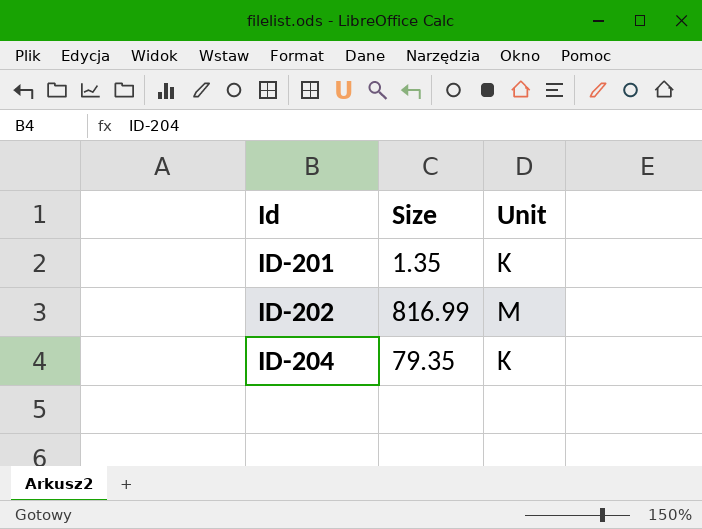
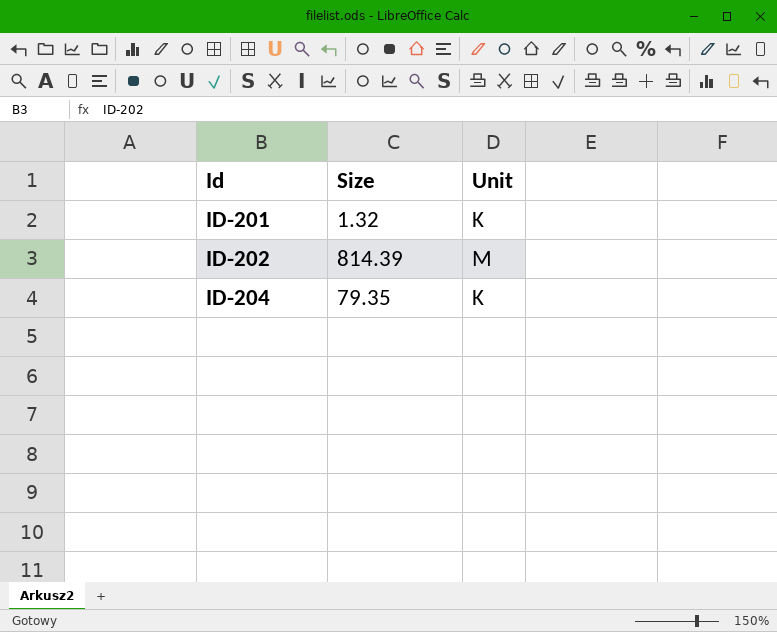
ID-201 | Size: 1.35 -> 1.32
ID-202 | Size: 816.99 -> 814.39

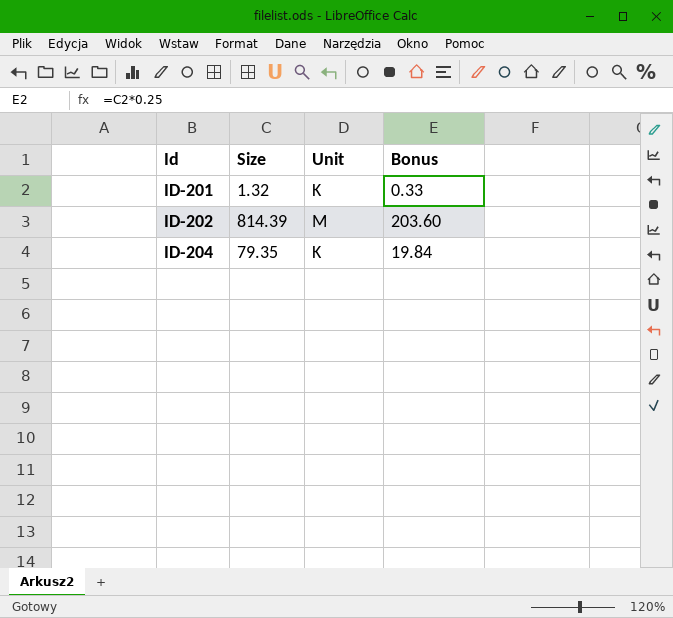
column Bonus | formula: none -> [Size] * 0.25

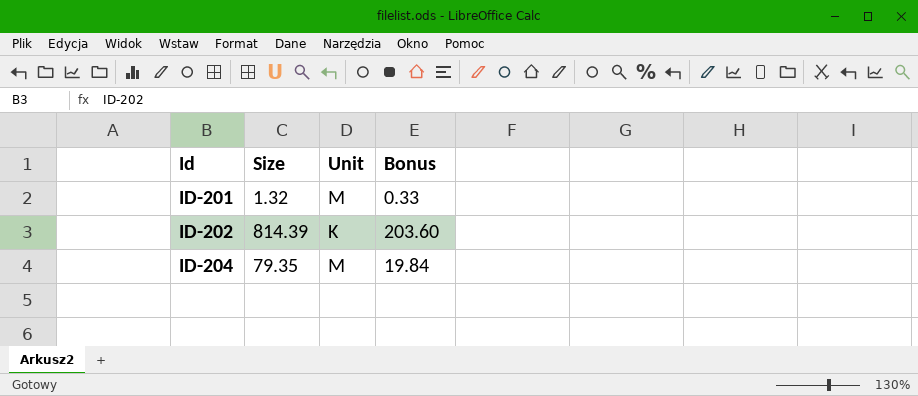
ID-201 | Unit: K -> M
ID-202 | Unit: M -> K
ID-204 | Unit: K -> M

